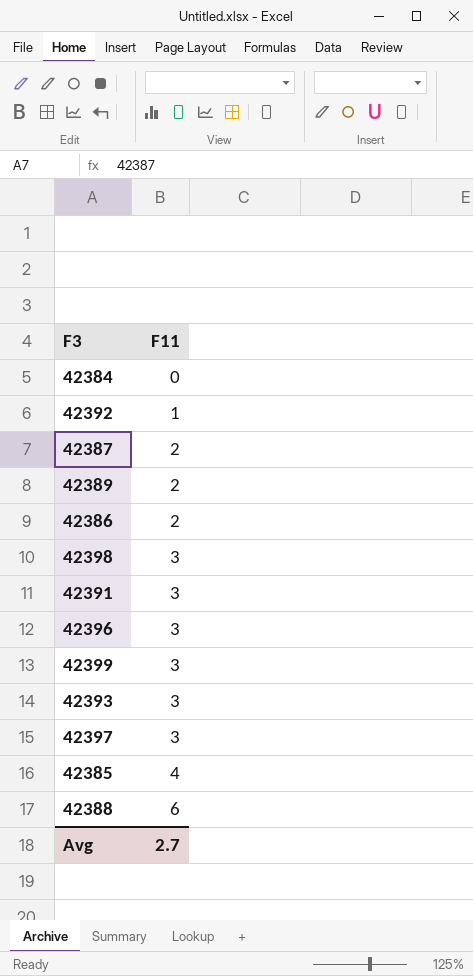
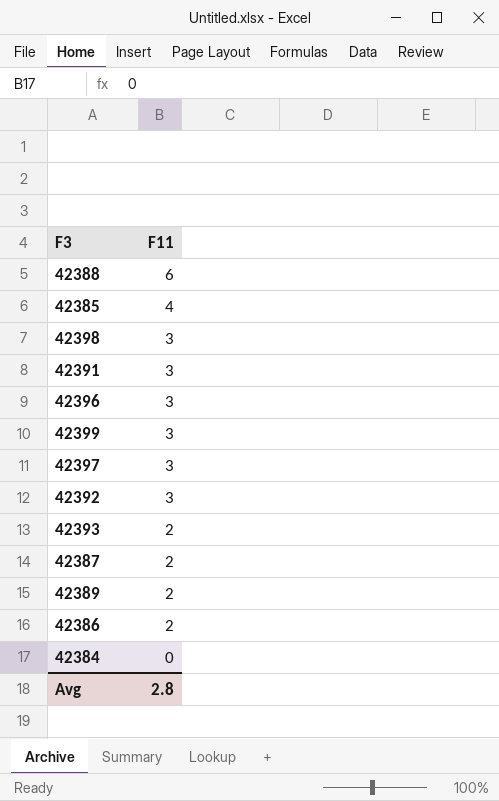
row order: F11 ascending -> F11 descending
42392 | F11: 1 -> 3
42393 | F11: 3 -> 2
Avg | F11: 2.7 -> 2.8

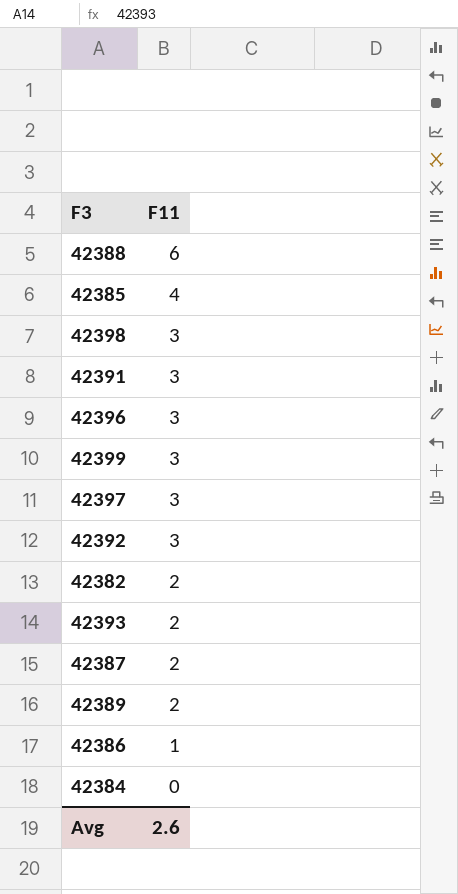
row 42382: none -> 2
42386 | F11: 2 -> 1
Avg | F11: 2.8 -> 2.6

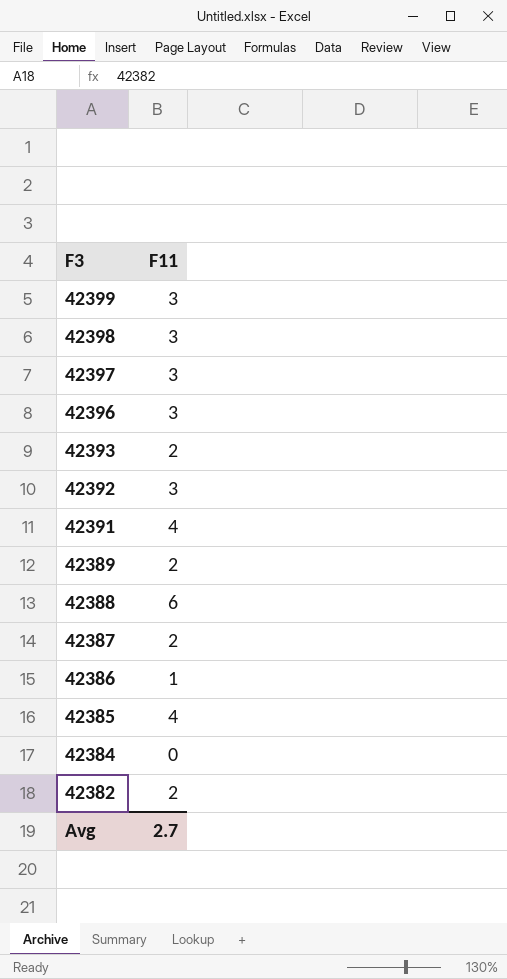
row order: F11 descending -> F3 descending
42391 | F11: 3 -> 4
Avg | F11: 2.6 -> 2.7

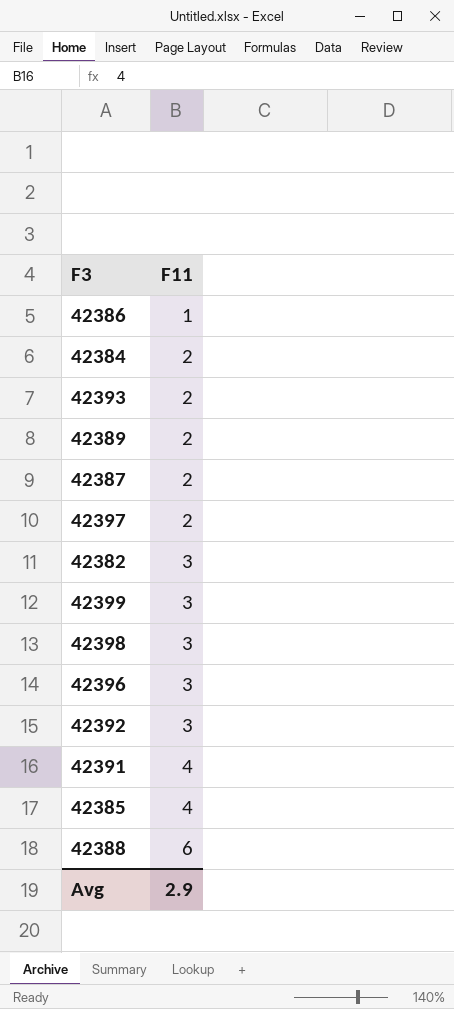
row order: F3 descending -> F11 ascending
42384 | F11: 0 -> 2
42397 | F11: 3 -> 2
42382 | F11: 2 -> 3
Avg | F11: 2.7 -> 2.9

